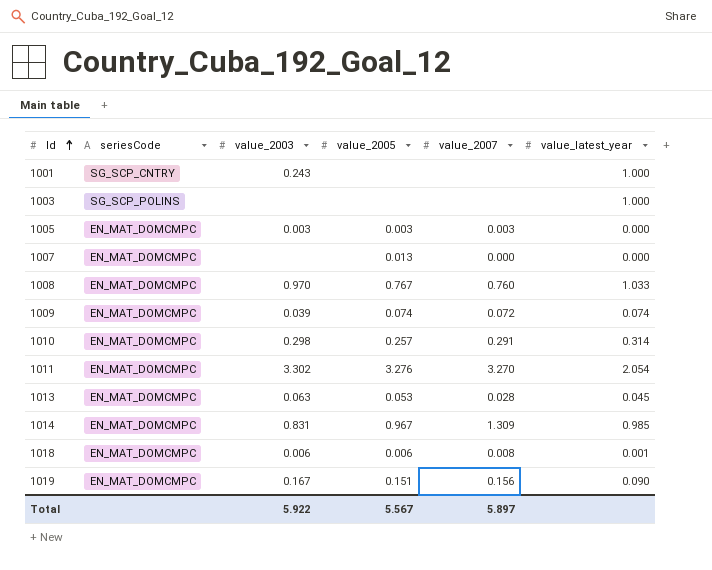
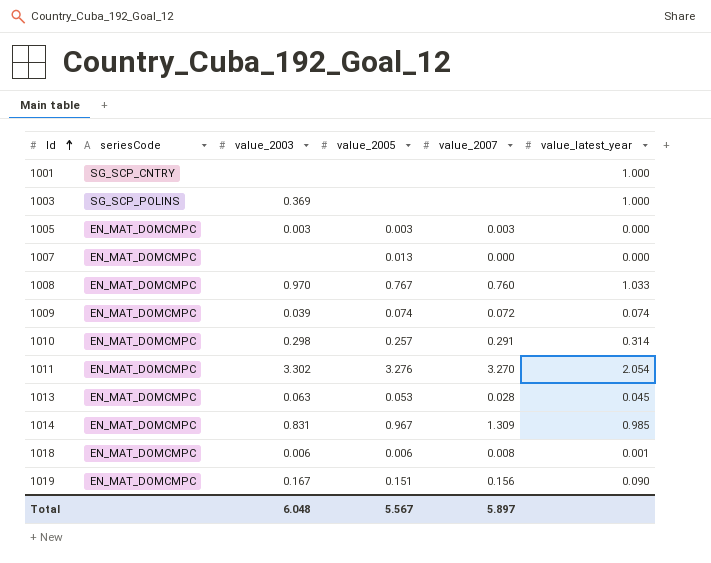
1001 | value_2003: 0.243 -> none
1003 | value_2003: none -> 0.369
Total | value_2003: 5.922 -> 6.048

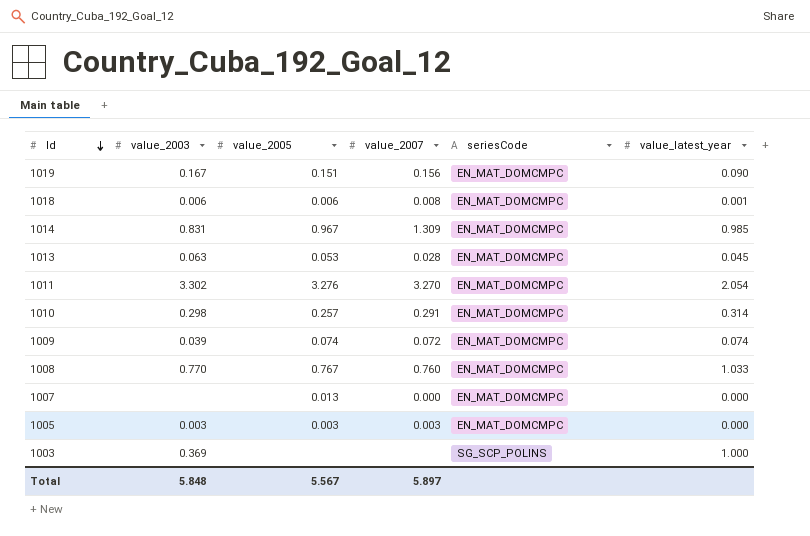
row order: Id ascending -> Id descending
column seriesCode | position: 2 -> 5
row 1001: SG_SCP_CNTRY | none | none | none | 1.000 -> none
1008 | value_2003: 0.970 -> 0.770
Total | value_2003: 6.048 -> 5.848

